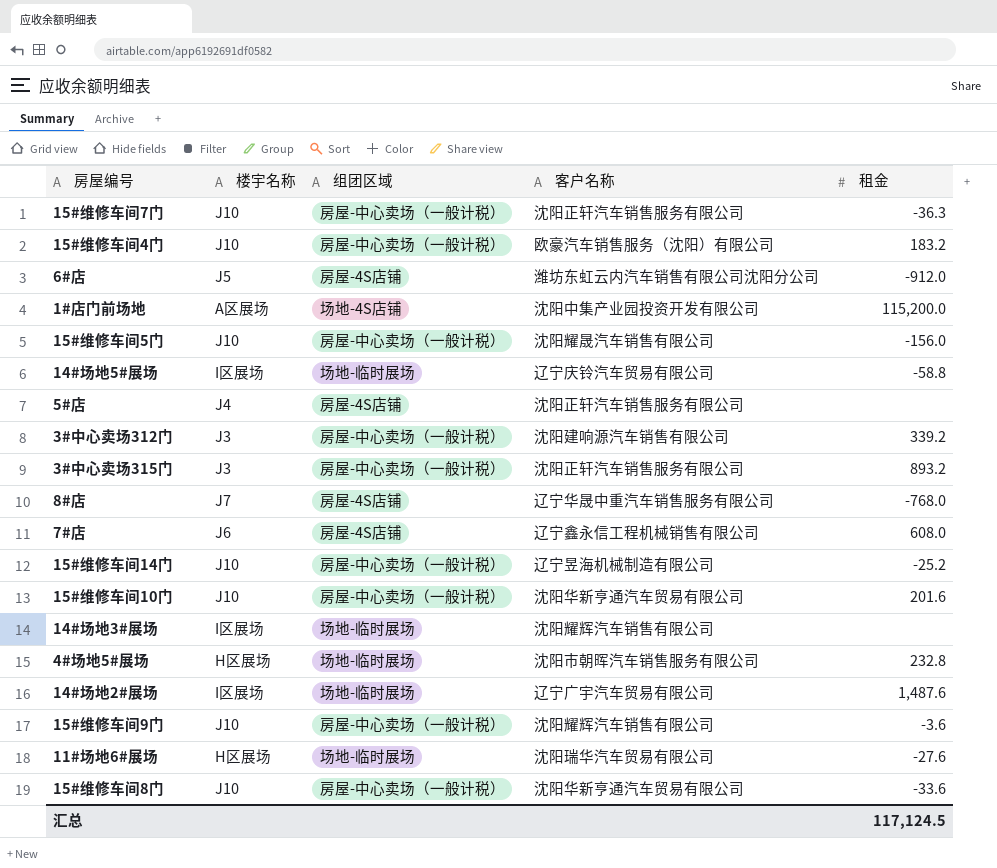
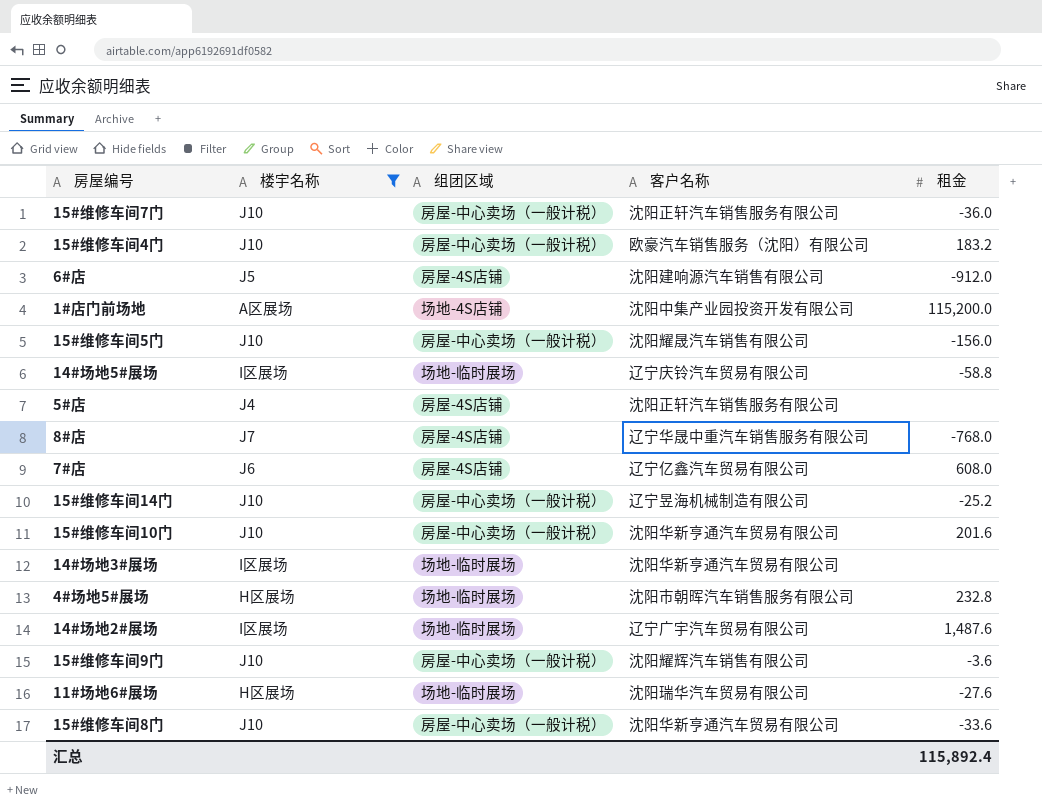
filter: none -> 楼宇名称 != J3
15#维修车间7门 | 租金: -36.3 -> -36.0
6#店 | 客户名称: 潍坊东虹云内汽车销售有限公司沈阳分公司 -> 沈阳建响源汽车销售有限公司
7#店 | 客户名称: 辽宁鑫永信工程机械销售有限公司 -> 辽宁亿鑫汽车贸易有限公司
14#场地3#展场 | 客户名称: 沈阳耀辉汽车销售有限公司 -> 沈阳华新亨通汽车贸易有限公司
汇总 | 租金: 117,124.5 -> 115,892.4

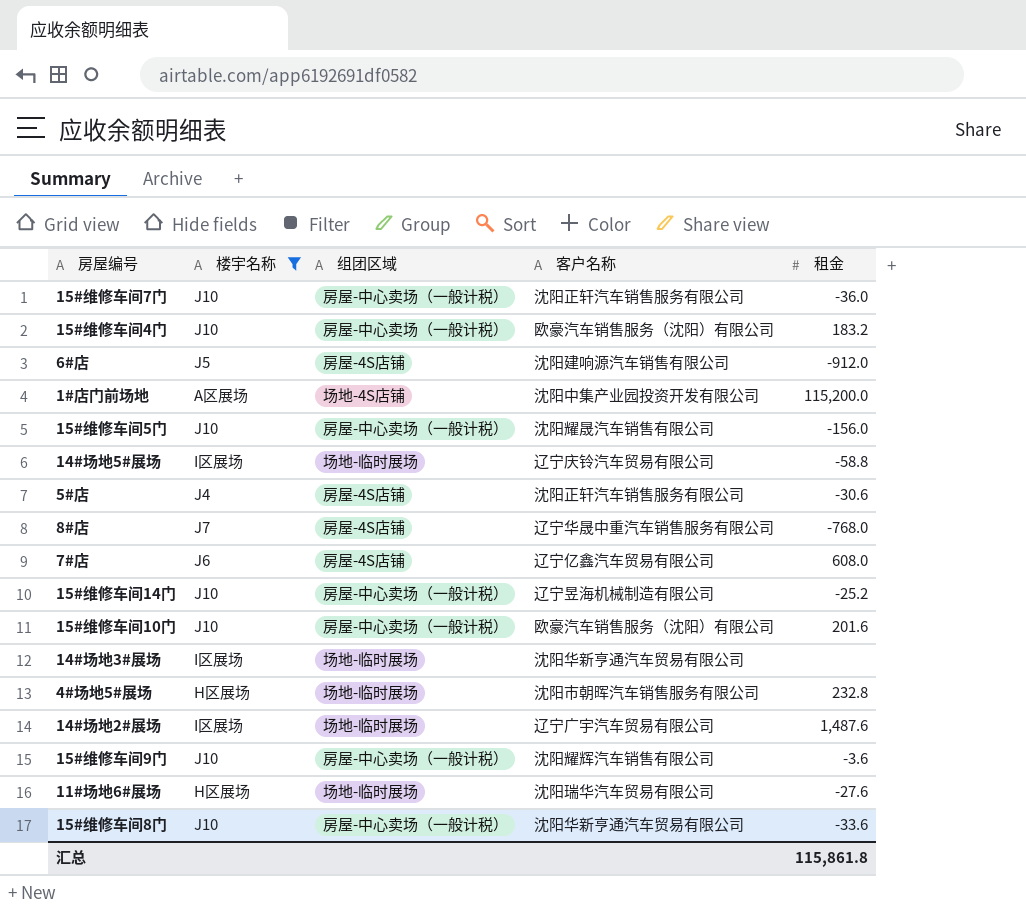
5#店 | 租金: none -> -30.6
15#维修车间10门 | 客户名称: 沈阳华新亨通汽车贸易有限公司 -> 欧豪汽车销售服务（沈阳）有限公司
汇总 | 租金: 115,892.4 -> 115,861.8

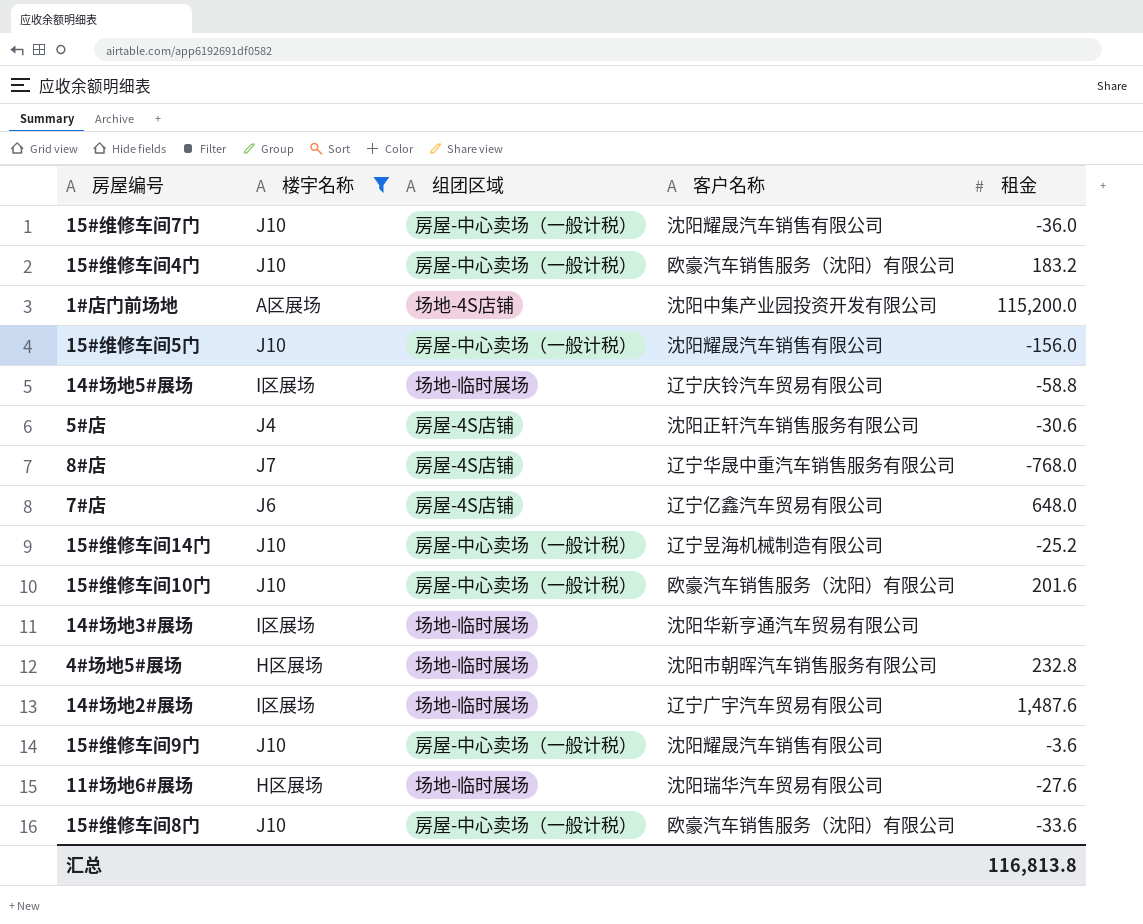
row 6#店: J5 | 房屋-4S店铺 | 沈阳建响源汽车销售有限公司 | -912.0 -> none
15#维修车间7门 | 客户名称: 沈阳正轩汽车销售服务有限公司 -> 沈阳耀晟汽车销售有限公司
7#店 | 租金: 608.0 -> 648.0
15#维修车间9门 | 客户名称: 沈阳耀辉汽车销售有限公司 -> 沈阳耀晟汽车销售有限公司
15#维修车间8门 | 客户名称: 沈阳华新亨通汽车贸易有限公司 -> 欧豪汽车销售服务（沈阳）有限公司
汇总 | 租金: 115,861.8 -> 116,813.8

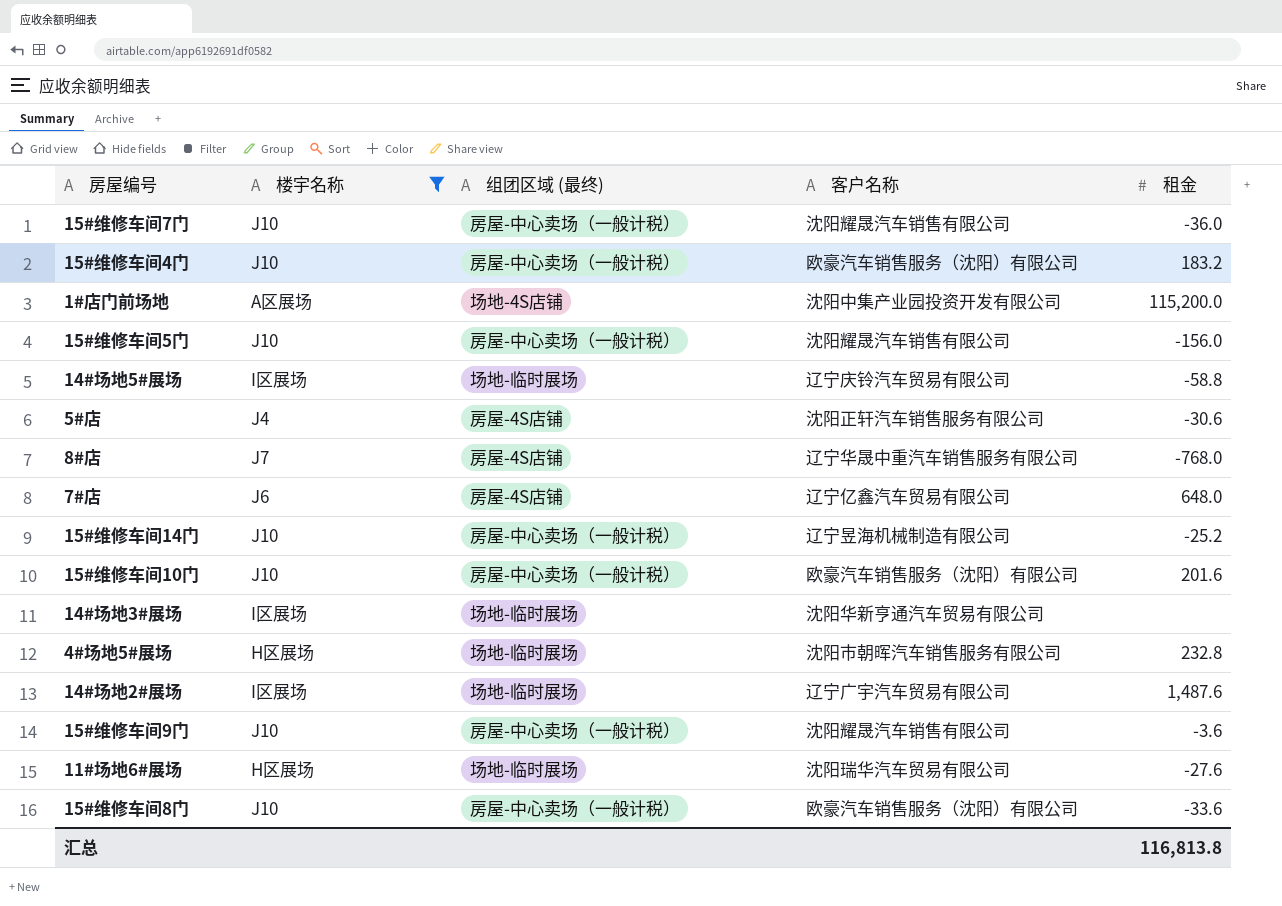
column name: 组团区域 -> 组团区域 (最终)

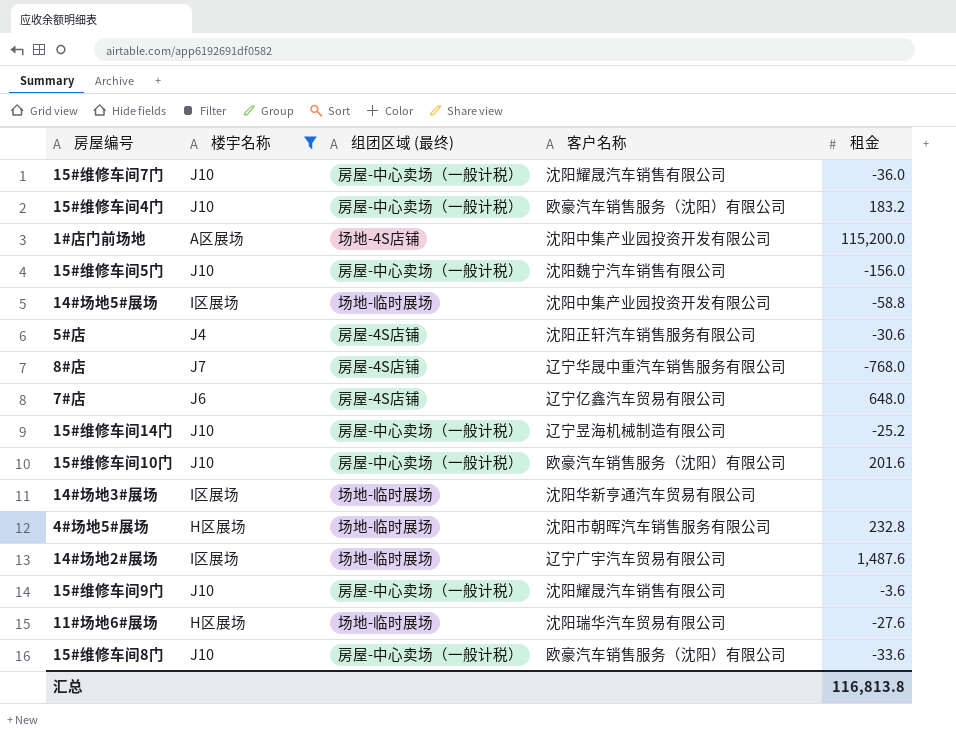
15#维修车间5门 | 客户名称: 沈阳耀晟汽车销售有限公司 -> 沈阳魏宁汽车销售有限公司
14#场地5#展场 | 客户名称: 辽宁庆铃汽车贸易有限公司 -> 沈阳中集产业园投资开发有限公司

